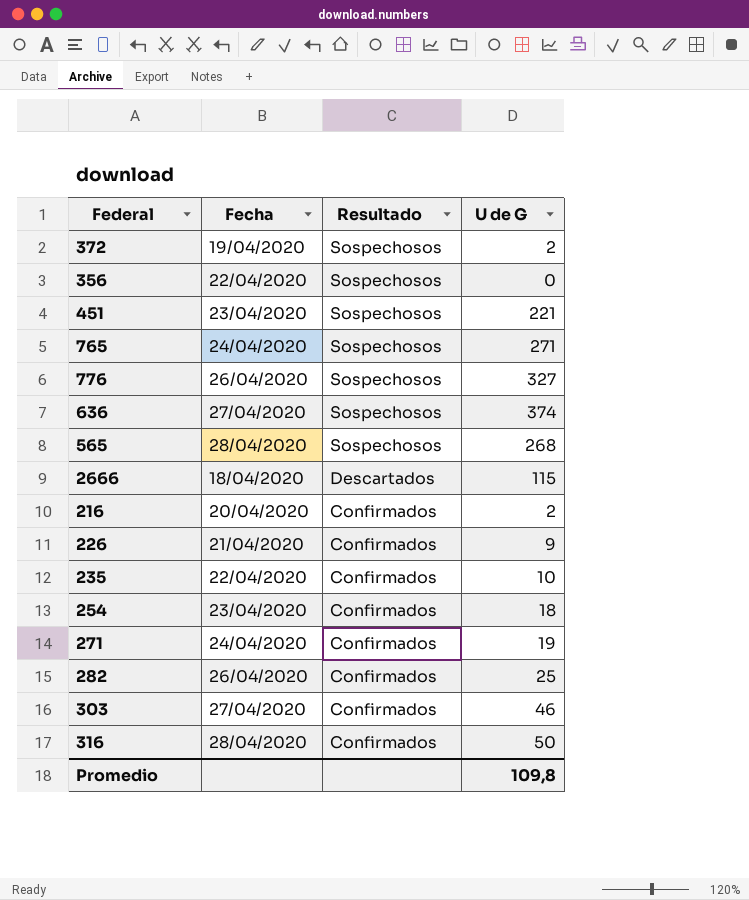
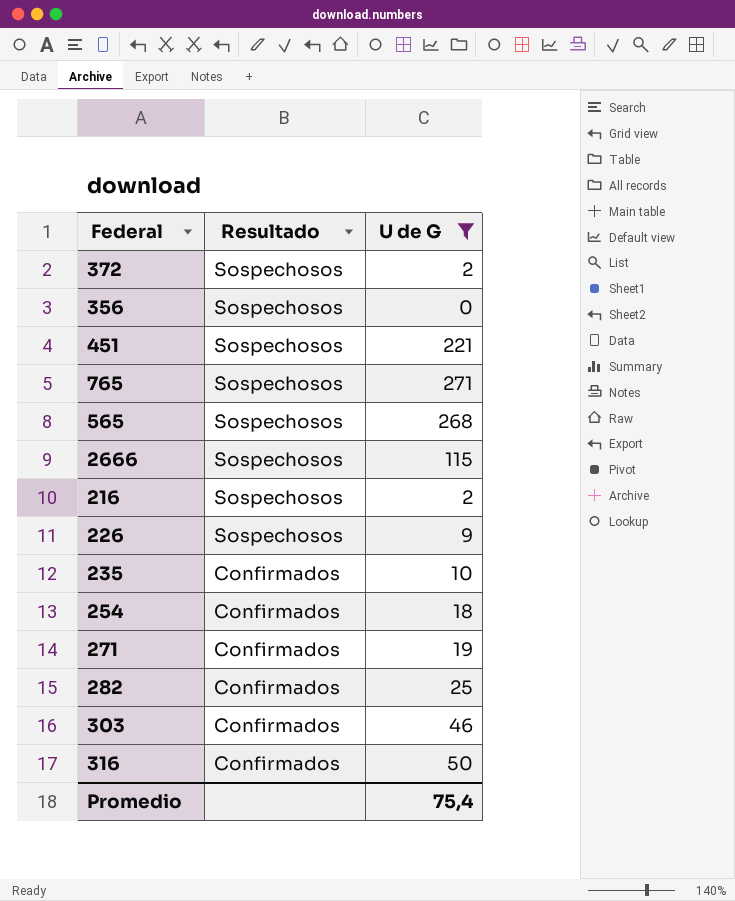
filter: none -> U de G <= 271
column Fecha | position: 2 -> none
2666 | Resultado: Descartados -> Sospechosos
216 | Resultado: Confirmados -> Sospechosos
226 | Resultado: Confirmados -> Sospechosos
Promedio | U de G: 109,8 -> 75,4

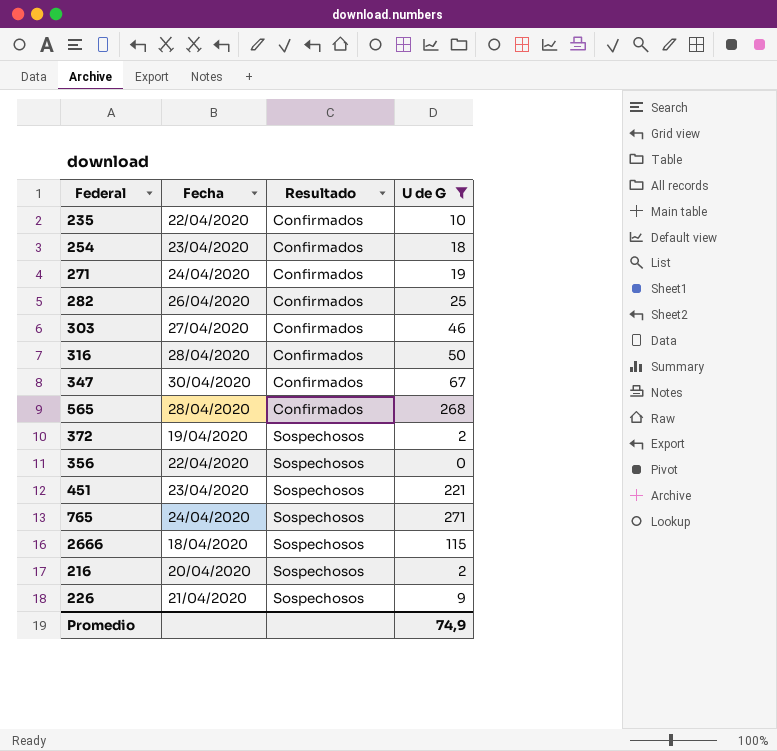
row order: Resultado descending -> Resultado ascending
column Fecha | position: none -> 2
row 347: none -> 30/04/2020 | Confirmados | 67
565 | Resultado: Sospechosos -> Confirmados
Promedio | U de G: 75,4 -> 74,9

